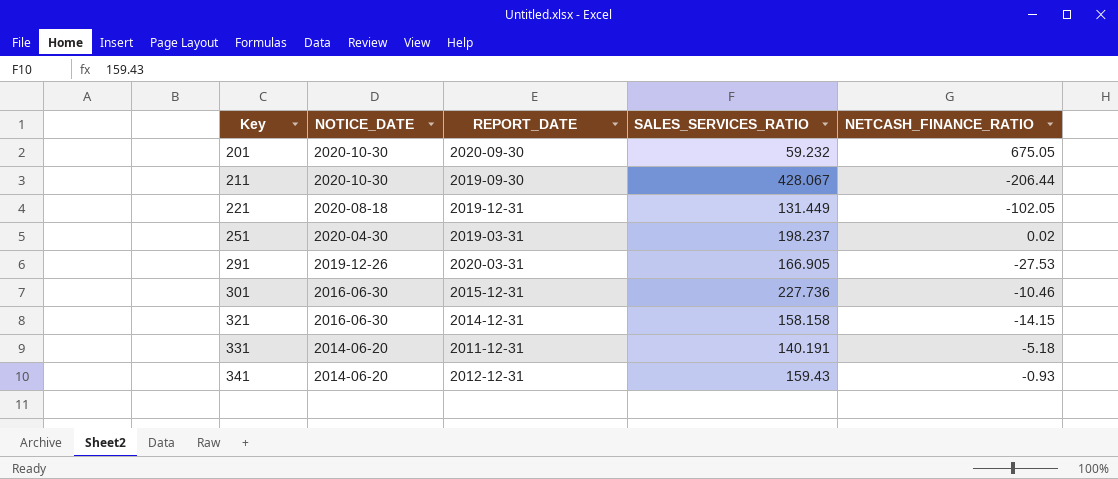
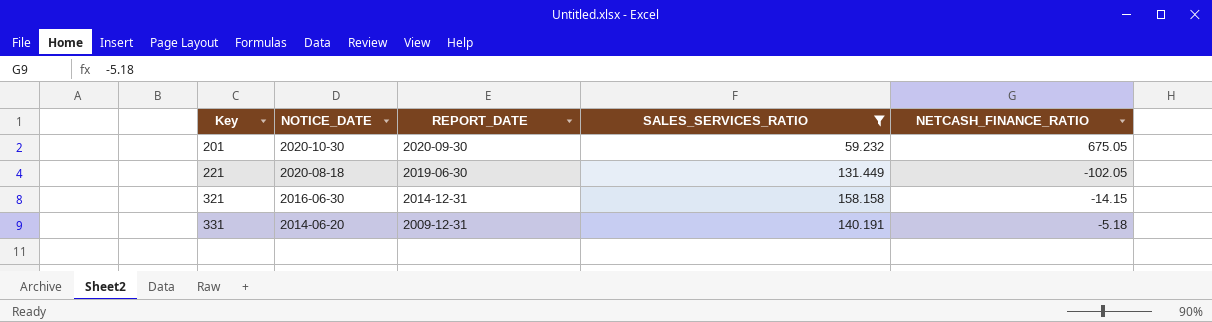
filter: none -> SALES_SERVICES_RATIO <= 158.158
221 | REPORT_DATE: 2019-12-31 -> 2019-06-30
331 | REPORT_DATE: 2011-12-31 -> 2009-12-31

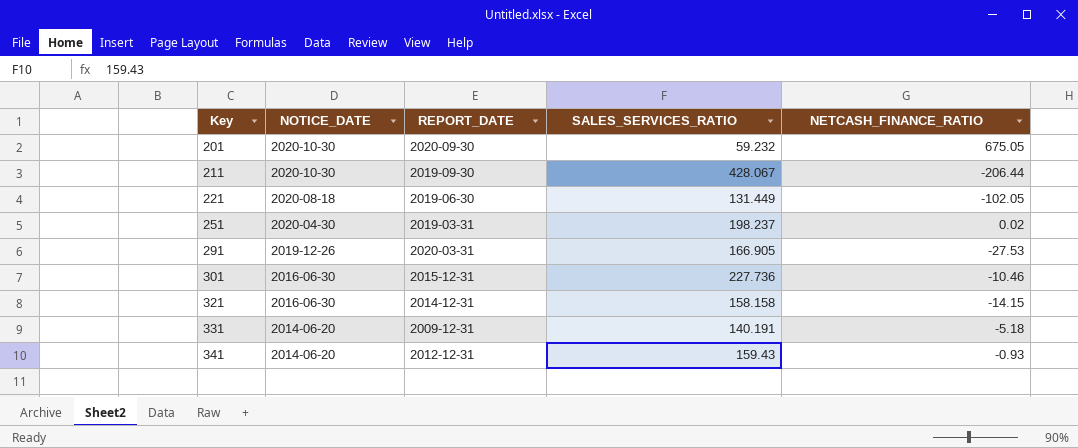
filter: SALES_SERVICES_RATIO <= 158.158 -> none

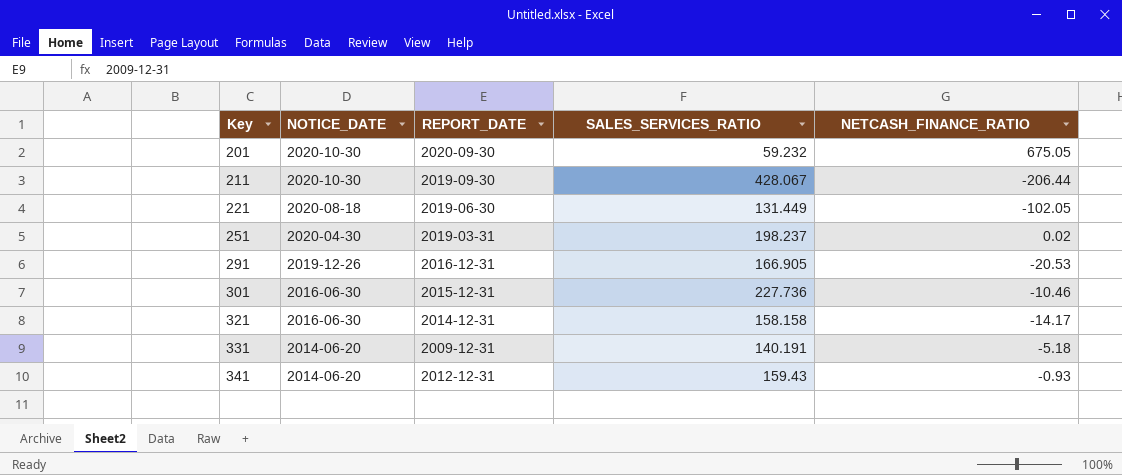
291 | REPORT_DATE: 2020-03-31 -> 2016-12-31
291 | NETCASH_FINANCE_RATIO: -27.53 -> -20.53
321 | NETCASH_FINANCE_RATIO: -14.15 -> -14.17

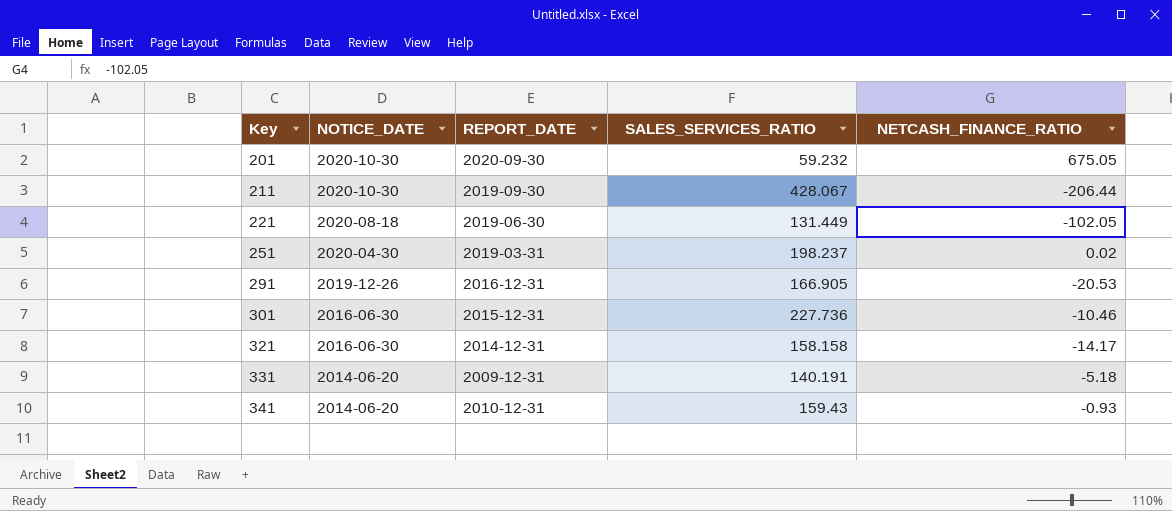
341 | REPORT_DATE: 2012-12-31 -> 2010-12-31

